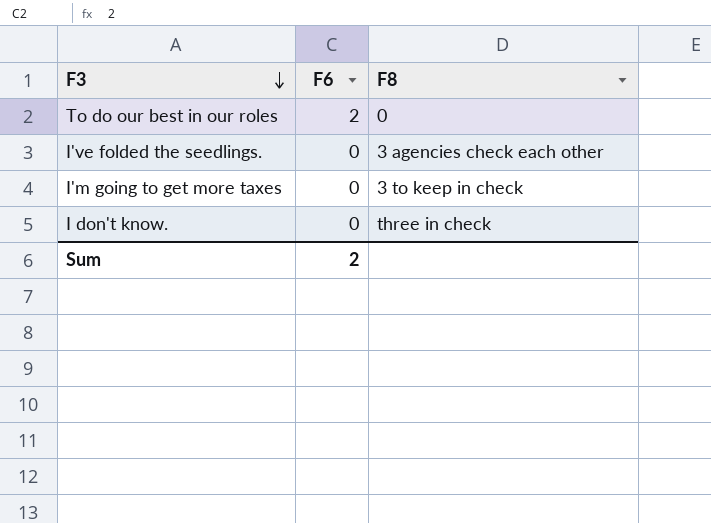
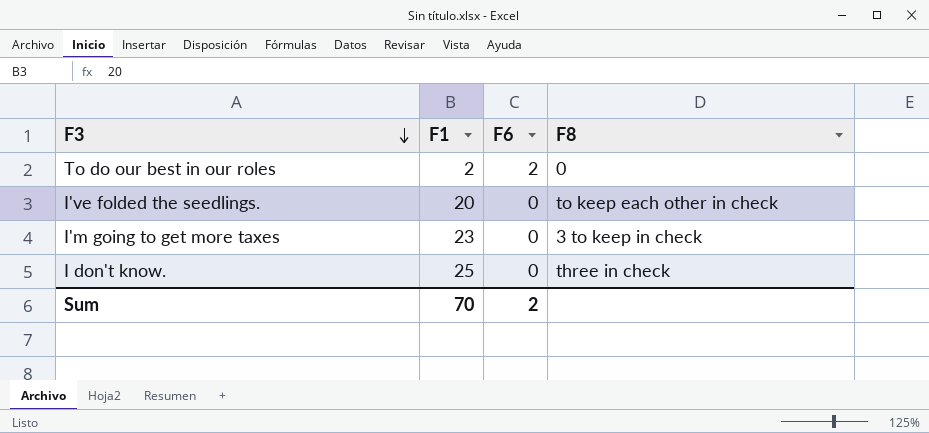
column F1 | position: none -> 2
I've folded the seedlings. | F8: 3 agencies check each other -> to keep each other in check

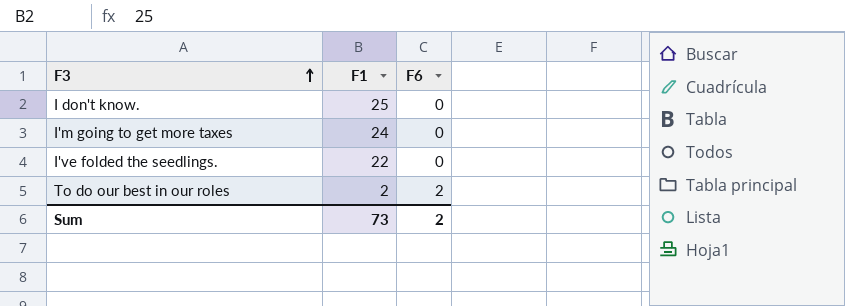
row order: F3 descending -> F3 ascending
column F8 | position: 4 -> none
I'm going to get more taxes | F1: 23 -> 24
I've folded the seedlings. | F1: 20 -> 22
Sum | F1: 70 -> 73

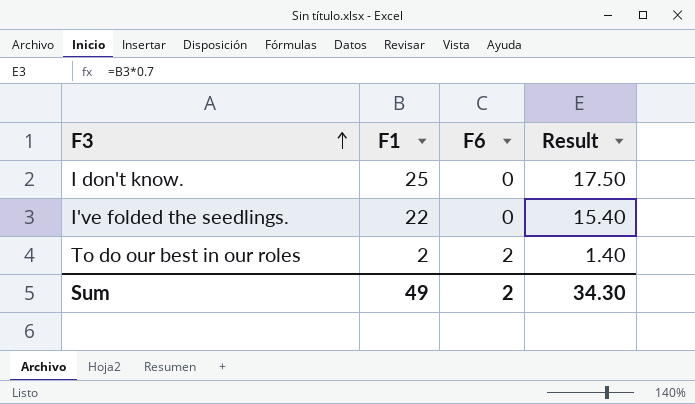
column Result | formula: none -> [F1] * 0.7
row I'm going to get more taxes: 24 | 0 -> none
Sum | F1: 73 -> 49

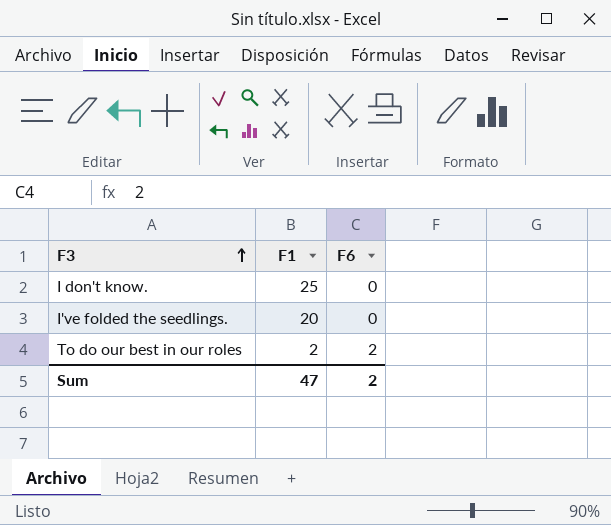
column Result | formula: [F1] * 0.7 -> none
I've folded the seedlings. | F1: 22 -> 20
Sum | F1: 49 -> 47

